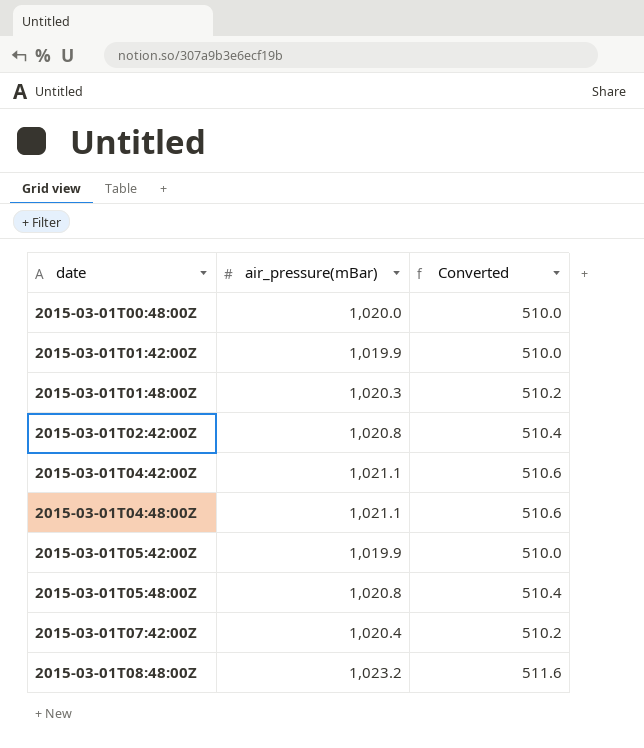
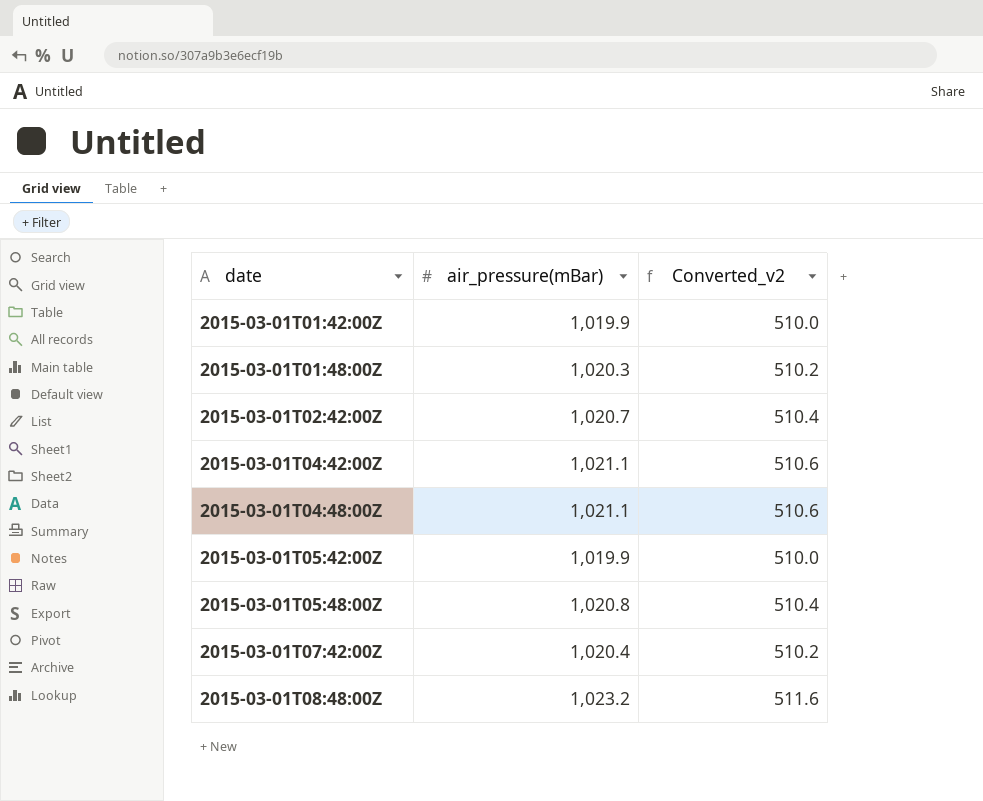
column name: Converted -> Converted_v2
row 2015-03-01T00:48:00Z: 1,020.0 | 510.0 -> none
2015-03-01T02:42:00Z | air_pressure(mBar): 1,020.8 -> 1,020.7

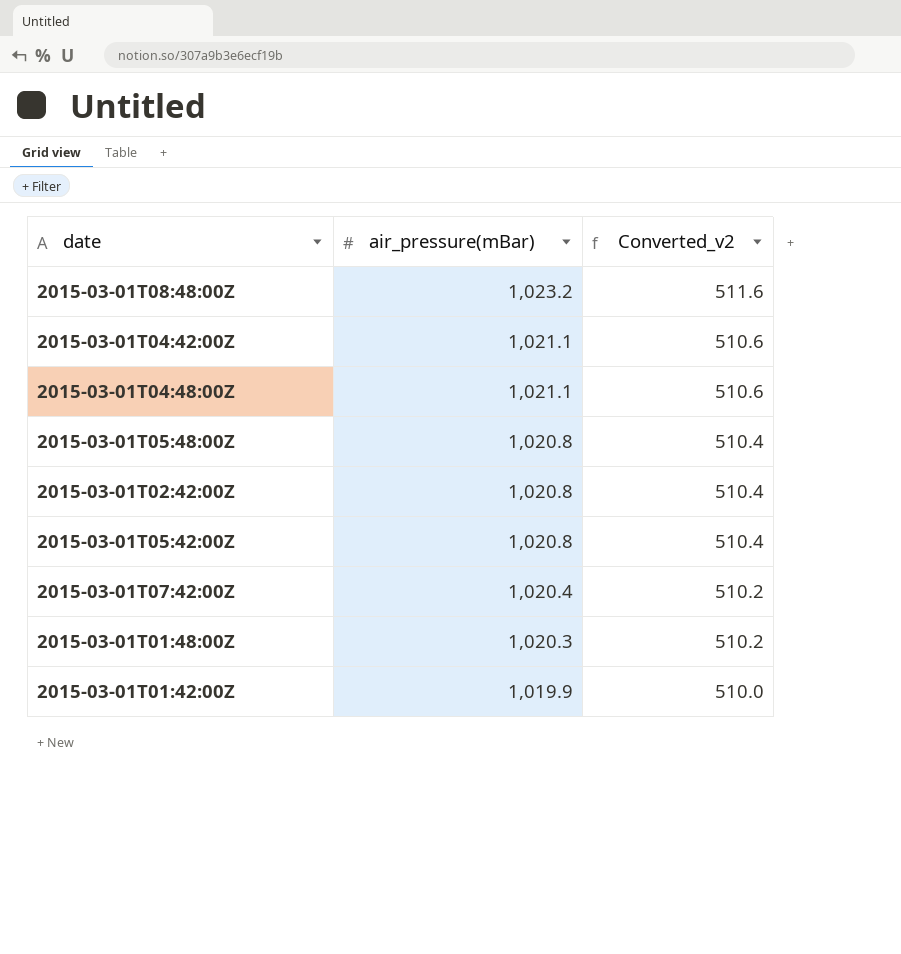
row order: date ascending -> air_pressure(mBar) descending
2015-03-01T02:42:00Z | air_pressure(mBar): 1,020.7 -> 1,020.8
2015-03-01T05:42:00Z | air_pressure(mBar): 1,019.9 -> 1,020.8
2015-03-01T05:42:00Z | Converted_v2: 510.0 -> 510.4

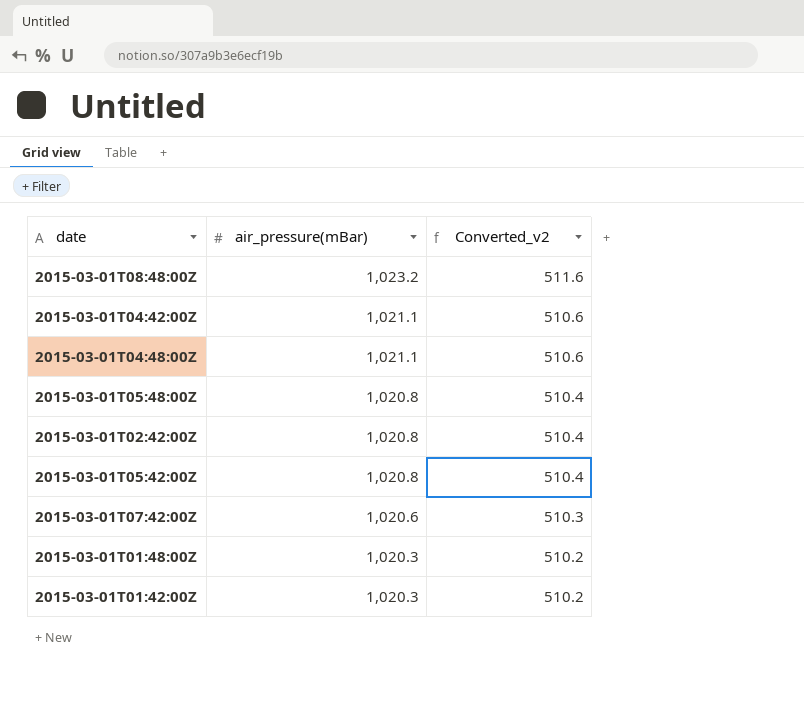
2015-03-01T07:42:00Z | air_pressure(mBar): 1,020.4 -> 1,020.6
2015-03-01T07:42:00Z | Converted_v2: 510.2 -> 510.3
2015-03-01T01:42:00Z | air_pressure(mBar): 1,019.9 -> 1,020.3
2015-03-01T01:42:00Z | Converted_v2: 510.0 -> 510.2

